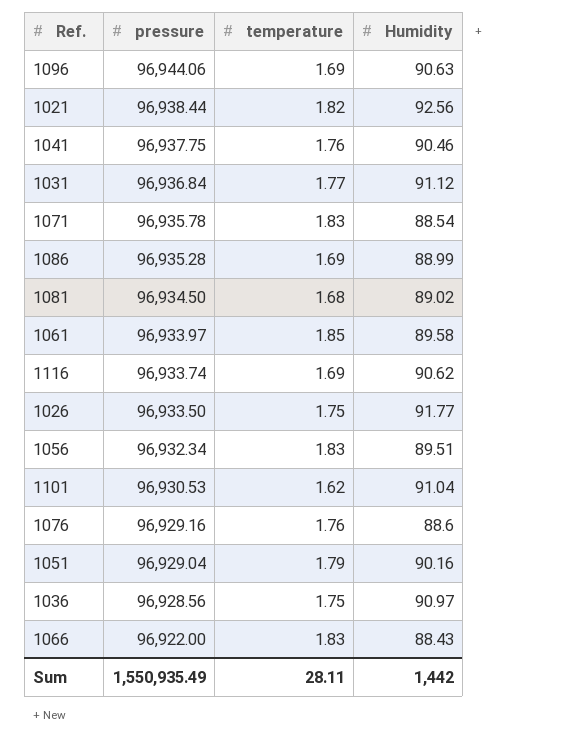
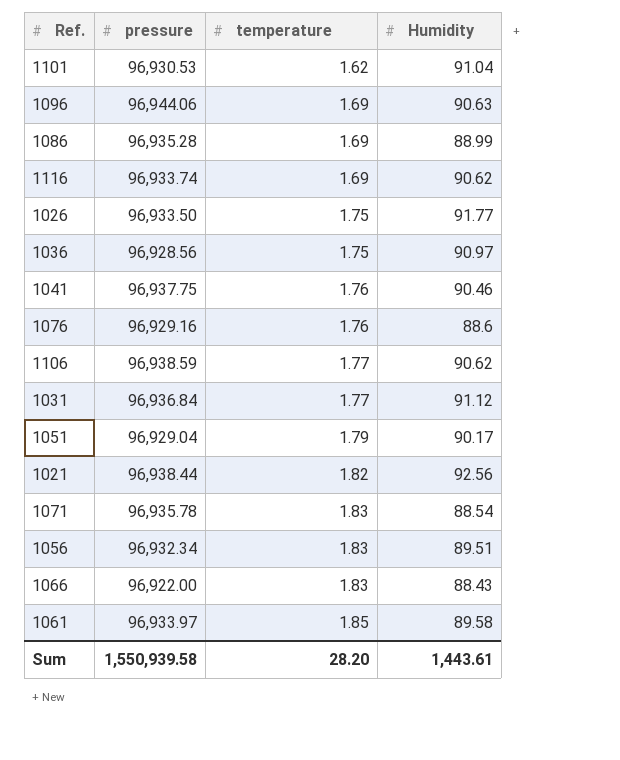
row order: pressure descending -> temperature ascending
row 1081: 96,934.50 | 1.68 | 89.02 -> none
row 1106: none -> 96,938.59 | 1.77 | 90.62
1051 | Humidity: 90.16 -> 90.17
Sum | pressure: 1,550,935.49 -> 1,550,939.58
Sum | temperature: 28.11 -> 28.20
Sum | Humidity: 1,442 -> 1,443.61

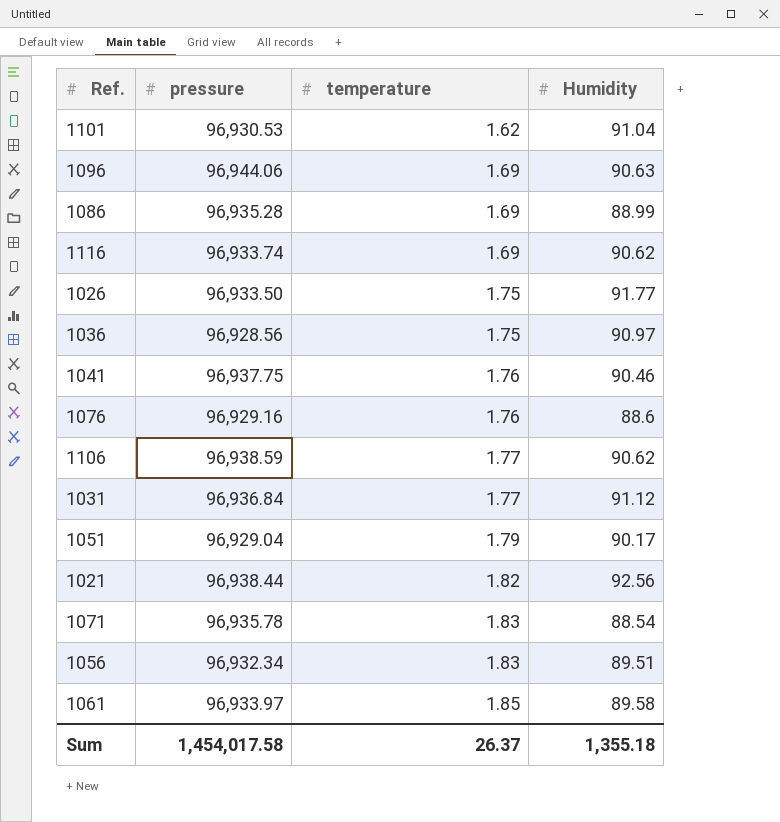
row 1066: 96,922.00 | 1.83 | 88.43 -> none
Sum | pressure: 1,550,939.58 -> 1,454,017.58
Sum | temperature: 28.20 -> 26.37
Sum | Humidity: 1,443.61 -> 1,355.18

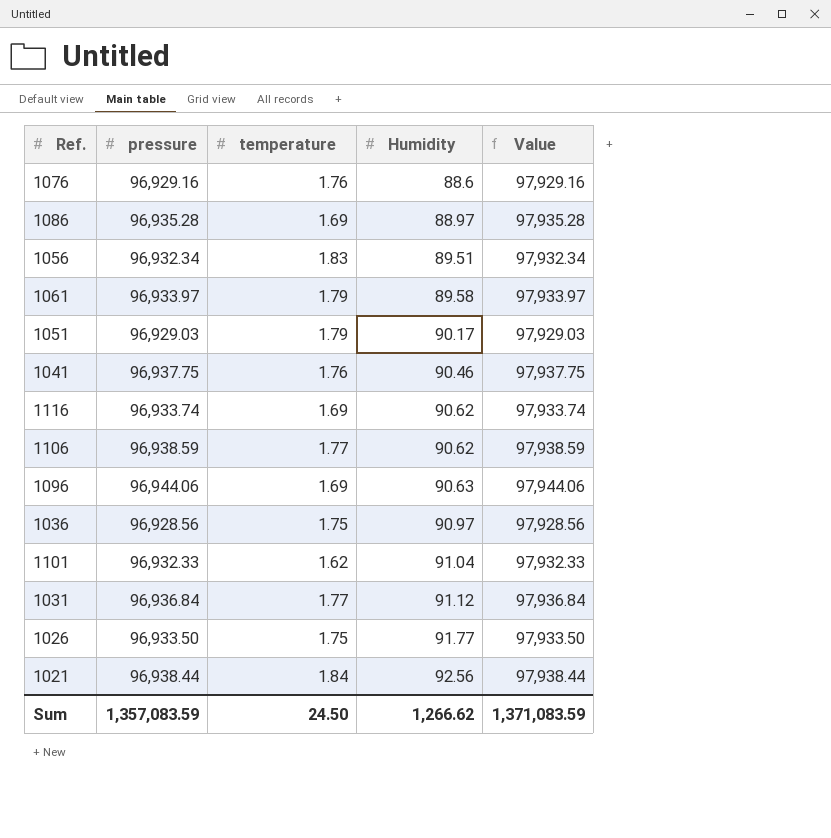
row order: temperature ascending -> Humidity ascending
column Value | formula: none -> [pressure] + 1000
row 1071: 96,935.78 | 1.83 | 88.54 -> none
1086 | Humidity: 88.99 -> 88.97
1061 | temperature: 1.85 -> 1.79
1051 | pressure: 96,929.04 -> 96,929.03
1101 | pressure: 96,930.53 -> 96,932.33
1021 | temperature: 1.82 -> 1.84
Sum | pressure: 1,454,017.58 -> 1,357,083.59
Sum | temperature: 26.37 -> 24.50
Sum | Humidity: 1,355.18 -> 1,266.62

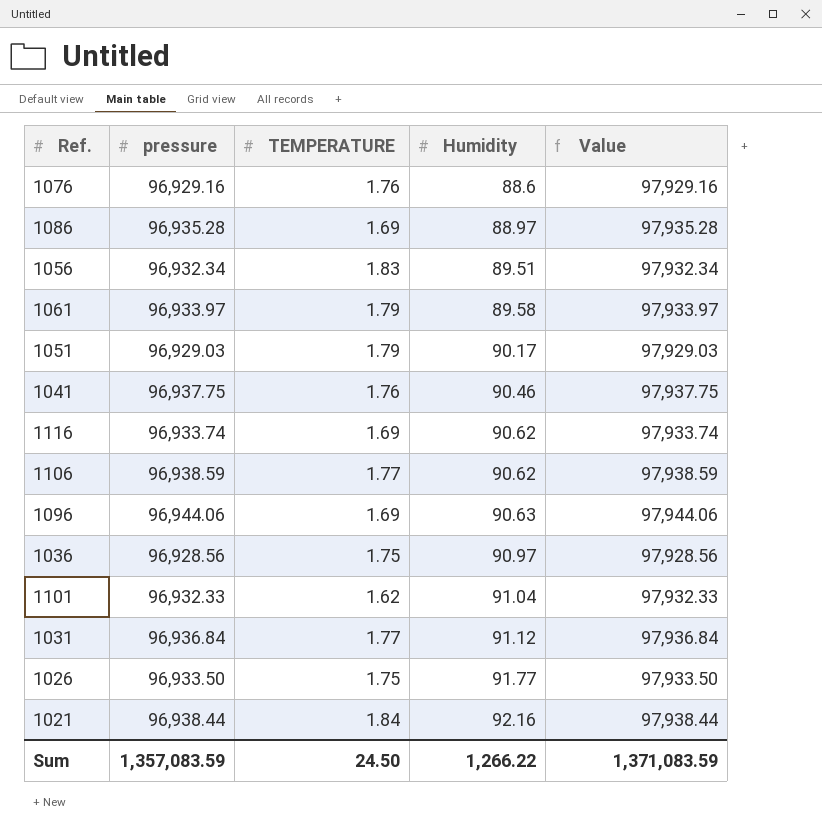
column name: temperature -> TEMPERATURE
1021 | Humidity: 92.56 -> 92.16
Sum | Humidity: 1,266.62 -> 1,266.22

